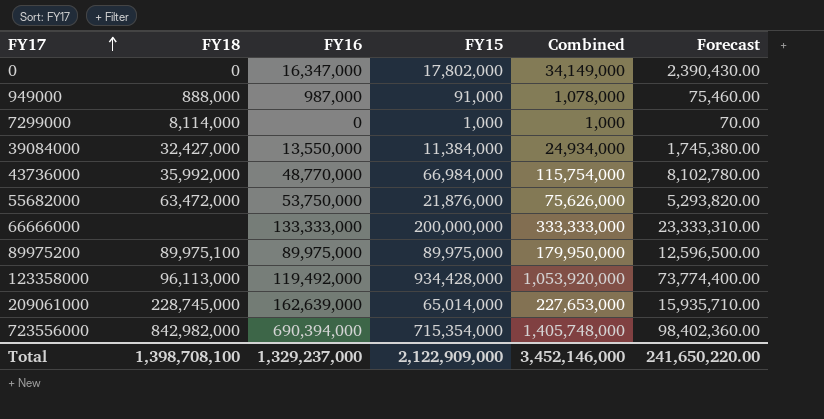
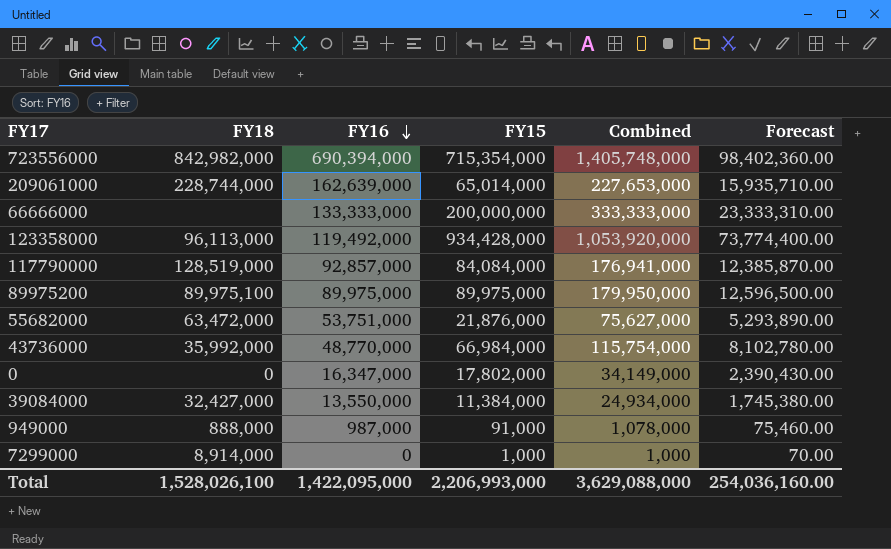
row order: FY17 ascending -> FY16 descending
209061000 | FY18: 228,745,000 -> 228,744,000
row 117790000: none -> 128,519,000 | 92,857,000 | 84,084,000 | 176,941,000 | 12,385,870.00
55682000 | FY16: 53,750,000 -> 53,751,000
55682000 | Combined: 75,626,000 -> 75,627,000
55682000 | Forecast: 5,293,820.00 -> 5,293,890.00
7299000 | FY18: 8,114,000 -> 8,914,000
Total | FY18: 1,398,708,100 -> 1,528,026,100
Total | FY16: 1,329,237,000 -> 1,422,095,000
Total | FY15: 2,122,909,000 -> 2,206,993,000
Total | Combined: 3,452,146,000 -> 3,629,088,000
Total | Forecast: 241,650,220.00 -> 254,036,160.00

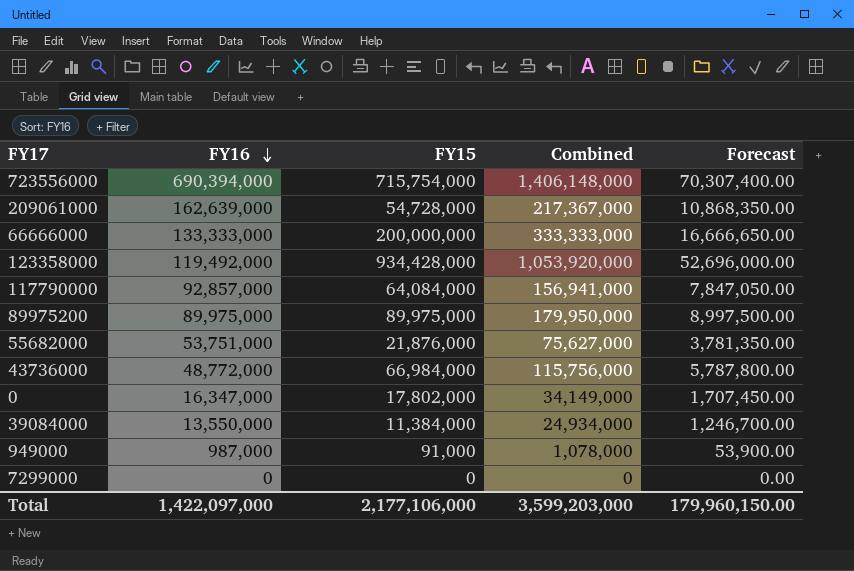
column FY18 | position: 2 -> none
column Forecast | formula: [Combined] * 0.07 -> [Combined] * 0.05
723556000 | FY15: 715,354,000 -> 715,754,000
723556000 | Combined: 1,405,748,000 -> 1,406,148,000
209061000 | FY15: 65,014,000 -> 54,728,000
209061000 | Combined: 227,653,000 -> 217,367,000
117790000 | FY15: 84,084,000 -> 64,084,000
117790000 | Combined: 176,941,000 -> 156,941,000
43736000 | FY16: 48,770,000 -> 48,772,000
43736000 | Combined: 115,754,000 -> 115,756,000
7299000 | FY15: 1,000 -> 0
7299000 | Combined: 1,000 -> 0
Total | FY16: 1,422,095,000 -> 1,422,097,000
Total | FY15: 2,206,993,000 -> 2,177,106,000
Total | Combined: 3,629,088,000 -> 3,599,203,000
Total | Forecast: 254,036,160.00 -> 179,960,150.00

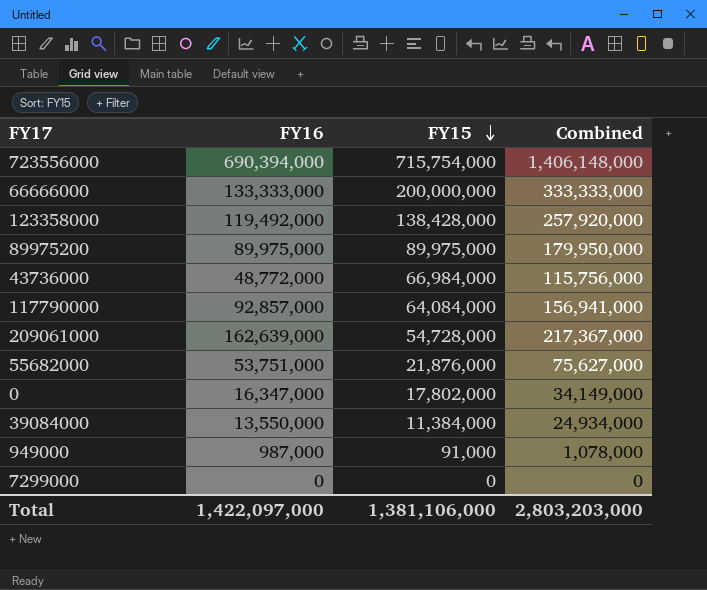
row order: FY16 descending -> FY15 descending
column Forecast | formula: [Combined] * 0.05 -> none
123358000 | FY15: 934,428,000 -> 138,428,000
123358000 | Combined: 1,053,920,000 -> 257,920,000
Total | FY15: 2,177,106,000 -> 1,381,106,000
Total | Combined: 3,599,203,000 -> 2,803,203,000

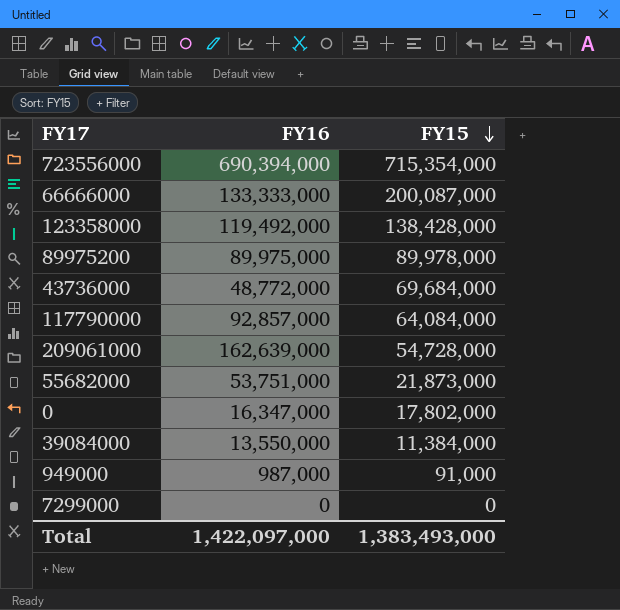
column Combined | formula: [FY16] + [FY15] -> none
723556000 | FY15: 715,754,000 -> 715,354,000
66666000 | FY15: 200,000,000 -> 200,087,000
89975200 | FY15: 89,975,000 -> 89,978,000
43736000 | FY15: 66,984,000 -> 69,684,000
55682000 | FY15: 21,876,000 -> 21,873,000
Total | FY15: 1,381,106,000 -> 1,383,493,000

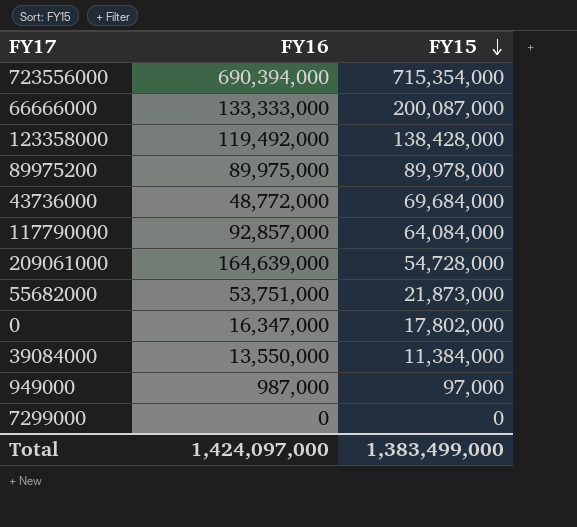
209061000 | FY16: 162,639,000 -> 164,639,000
949000 | FY15: 91,000 -> 97,000
Total | FY16: 1,422,097,000 -> 1,424,097,000
Total | FY15: 1,383,493,000 -> 1,383,499,000

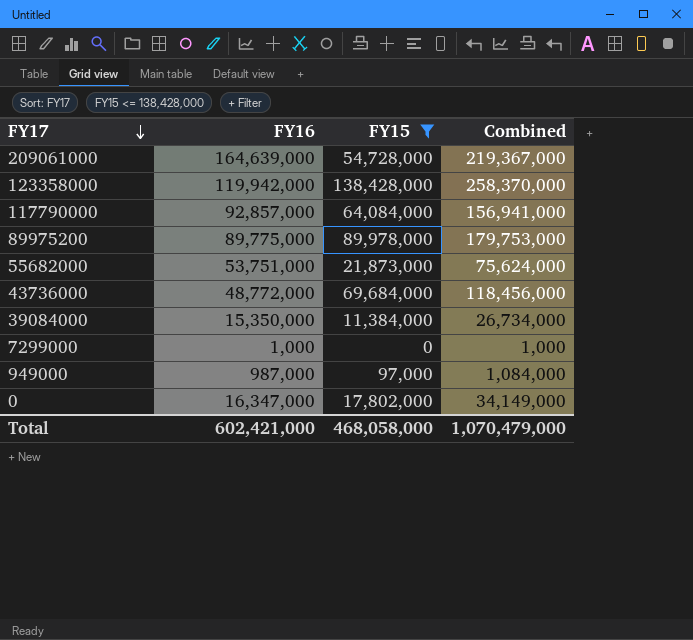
filter: none -> FY15 <= 138,428,000
row order: FY15 descending -> FY17 descending
column Combined | formula: none -> [FY16] + [FY15]
123358000 | FY16: 119,492,000 -> 119,942,000
89975200 | FY16: 89,975,000 -> 89,775,000
39084000 | FY16: 13,550,000 -> 15,350,000
7299000 | FY16: 0 -> 1,000
Total | FY16: 1,424,097,000 -> 602,421,000
Total | FY15: 1,383,499,000 -> 468,058,000

